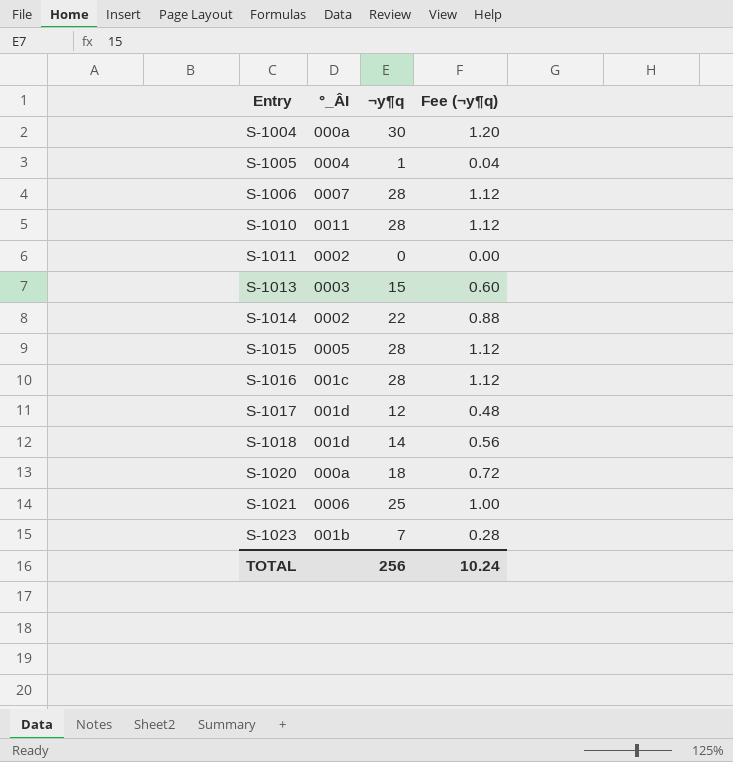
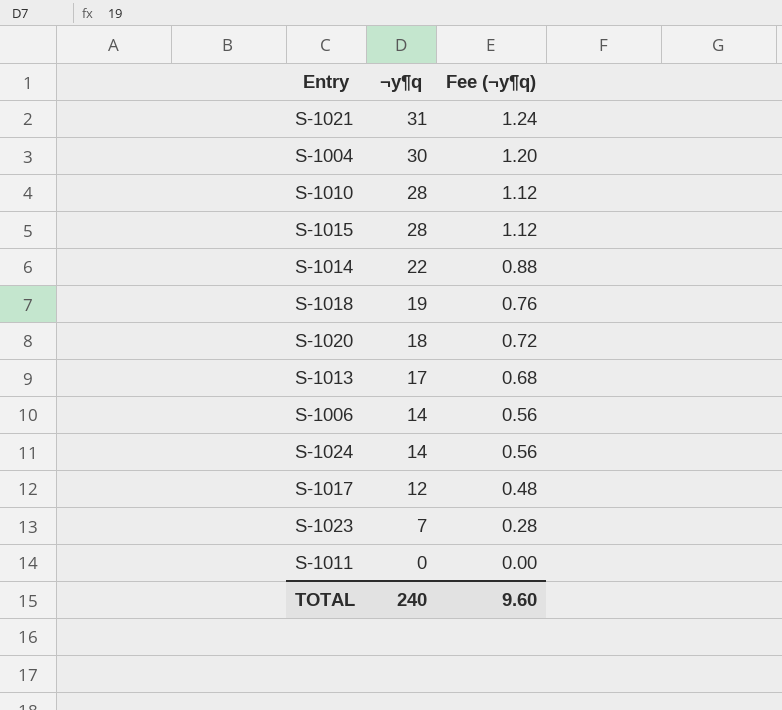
row order: Entry ascending -> ¬y¶q descending
column °_ÂI | position: 2 -> none
row S-1005: 0004 | 1 | 0.04 -> none
row S-1016: 001c | 28 | 1.12 -> none
S-1021 | ¬y¶q: 25 -> 31
S-1021 | Fee (¬y¶q): 1.00 -> 1.24
S-1018 | ¬y¶q: 14 -> 19
S-1018 | Fee (¬y¶q): 0.56 -> 0.76
S-1013 | ¬y¶q: 15 -> 17
S-1013 | Fee (¬y¶q): 0.60 -> 0.68
S-1006 | ¬y¶q: 28 -> 14
S-1006 | Fee (¬y¶q): 1.12 -> 0.56
row S-1024: none -> 14 | 0.56
TOTAL | ¬y¶q: 256 -> 240
TOTAL | Fee (¬y¶q): 10.24 -> 9.60

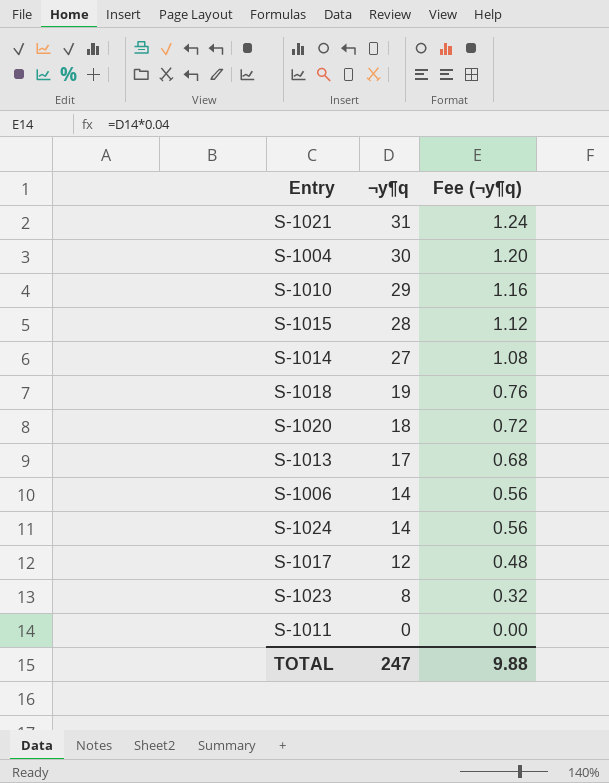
S-1010 | ¬y¶q: 28 -> 29
S-1010 | Fee (¬y¶q): 1.12 -> 1.16
S-1014 | ¬y¶q: 22 -> 27
S-1014 | Fee (¬y¶q): 0.88 -> 1.08
S-1023 | ¬y¶q: 7 -> 8
S-1023 | Fee (¬y¶q): 0.28 -> 0.32
TOTAL | ¬y¶q: 240 -> 247
TOTAL | Fee (¬y¶q): 9.60 -> 9.88

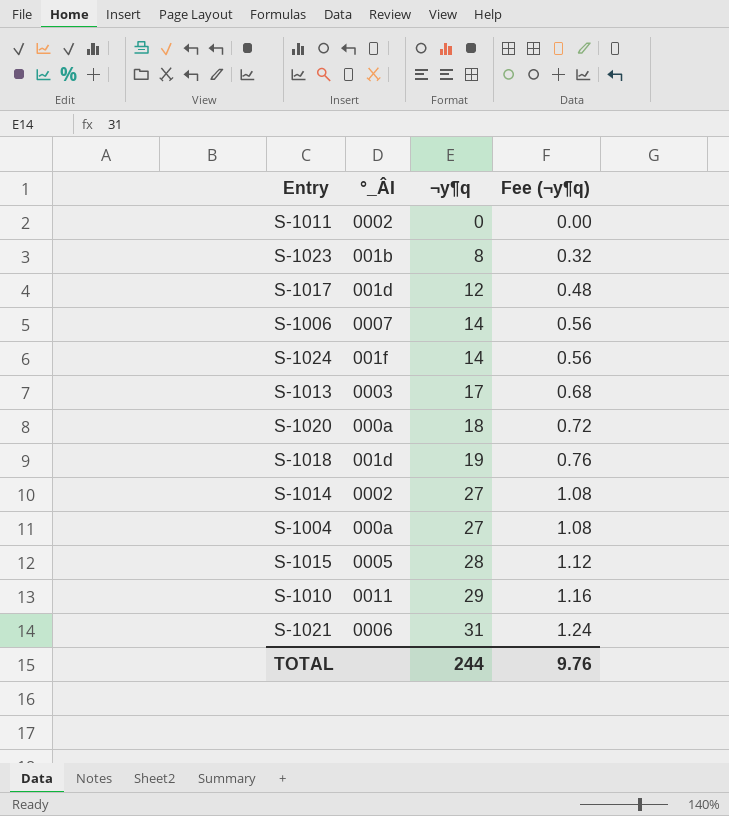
row order: ¬y¶q descending -> ¬y¶q ascending
column °_ÂI | position: none -> 2
S-1004 | ¬y¶q: 30 -> 27
S-1004 | Fee (¬y¶q): 1.20 -> 1.08
TOTAL | ¬y¶q: 247 -> 244
TOTAL | Fee (¬y¶q): 9.88 -> 9.76

